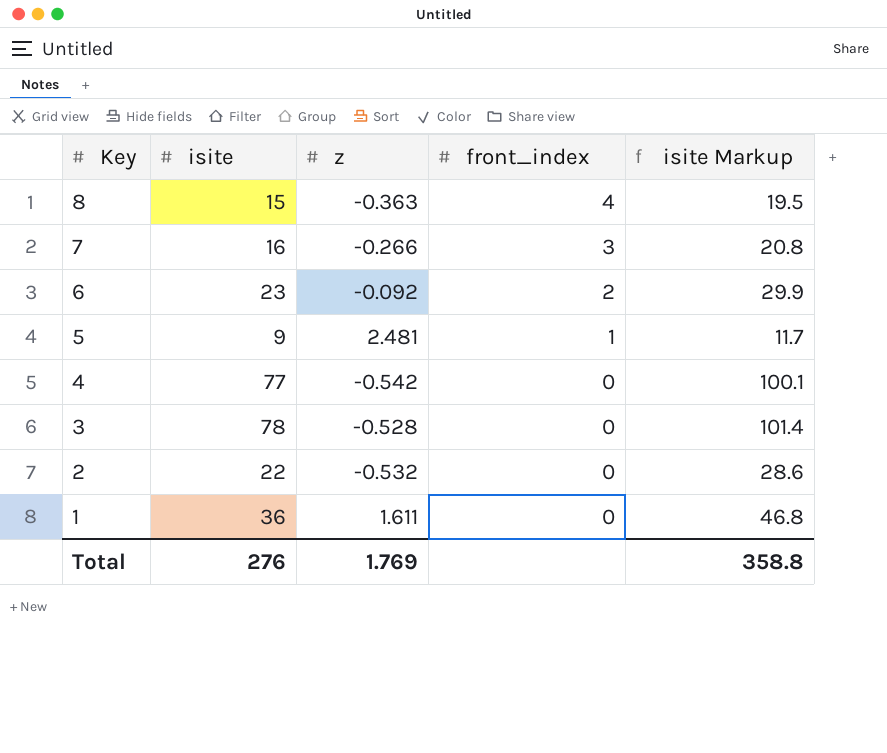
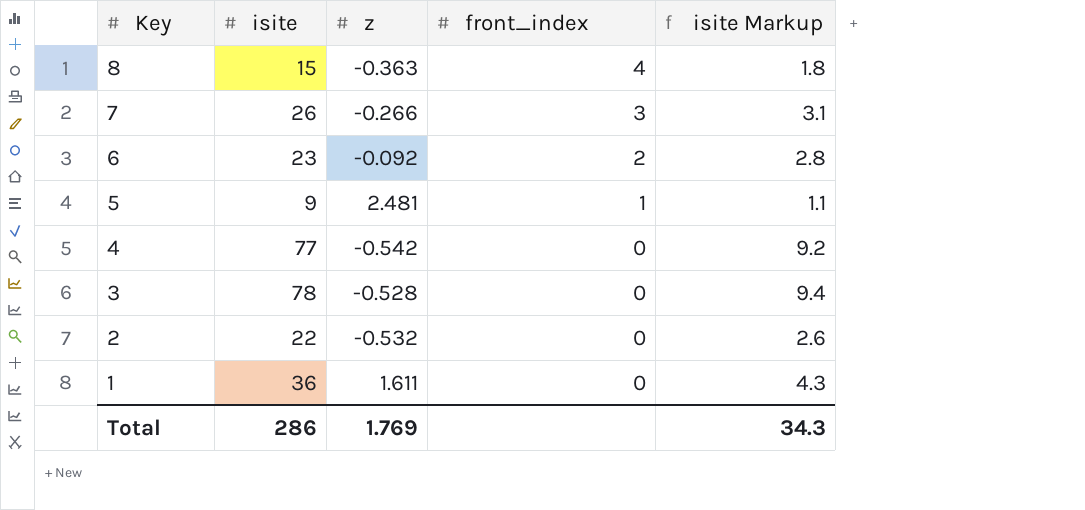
column isite Markup | formula: [isite] * 1.3 -> [isite] * 0.12
7 | isite: 16 -> 26
Total | isite: 276 -> 286
Total | isite Markup: 358.8 -> 34.3

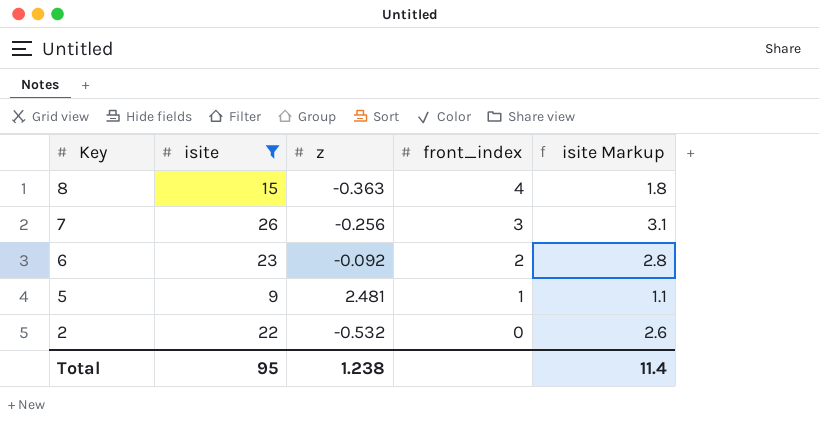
filter: none -> isite <= 26
7 | z: -0.266 -> -0.256
Total | isite: 286 -> 95
Total | z: 1.769 -> 1.238
Total | isite Markup: 34.3 -> 11.4

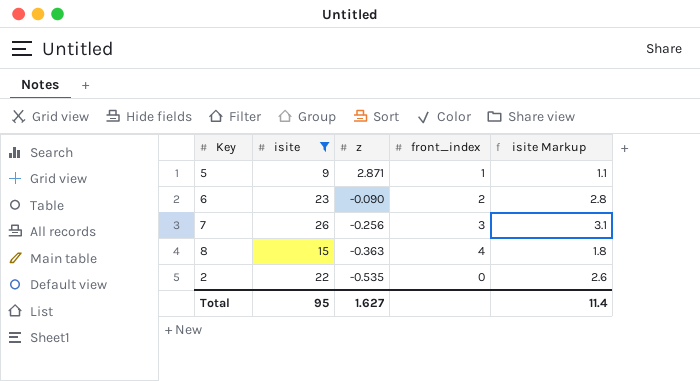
row order: Key descending -> z descending
5 | z: 2.481 -> 2.871
6 | z: -0.092 -> -0.090
2 | z: -0.532 -> -0.535
Total | z: 1.238 -> 1.627

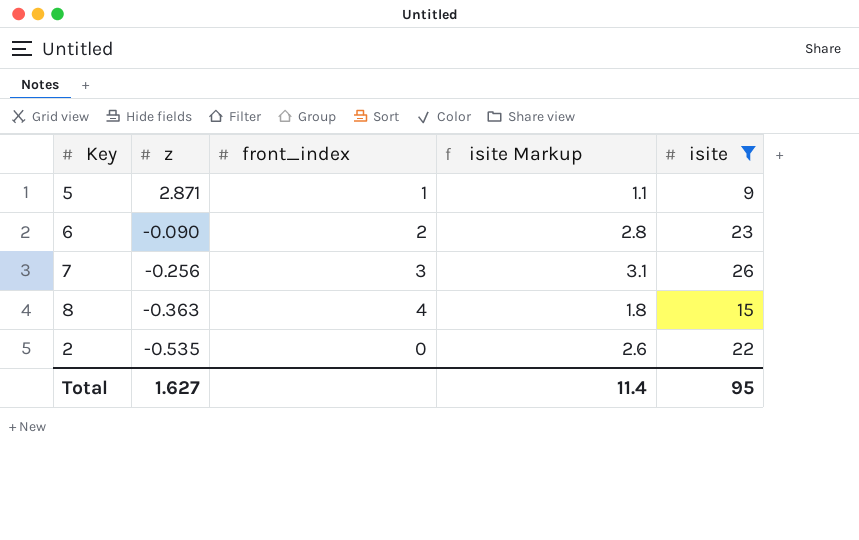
column isite | position: 2 -> 5

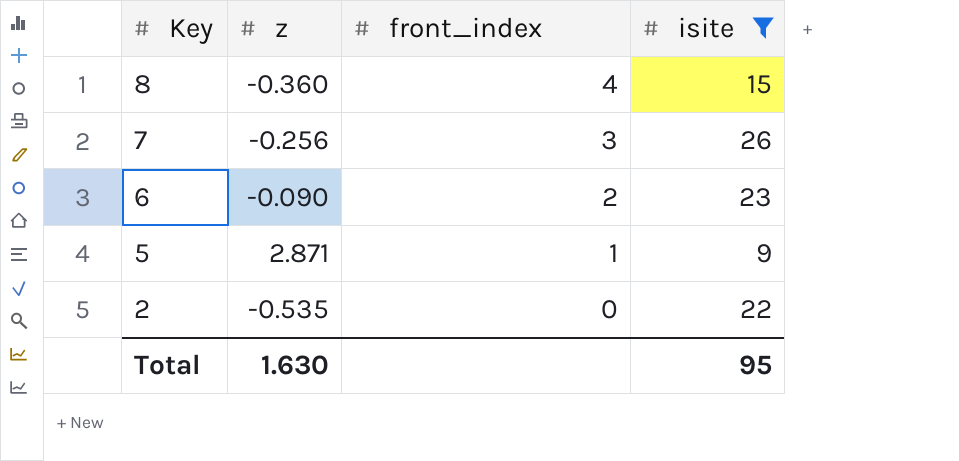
row order: z descending -> Key descending
column isite Markup | formula: [isite] * 0.12 -> none
8 | z: -0.363 -> -0.360
Total | z: 1.627 -> 1.630

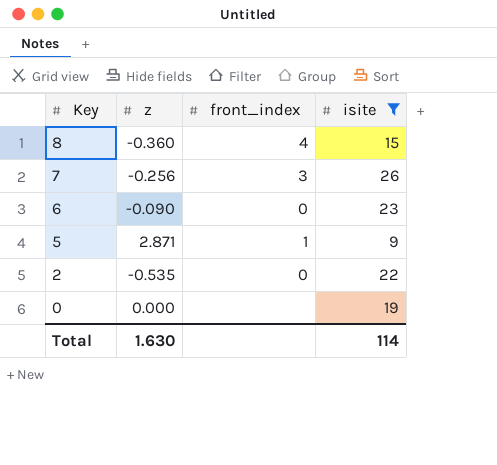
6 | front_index: 2 -> 0
row 0: none -> 0.000 | none | 19
Total | isite: 95 -> 114

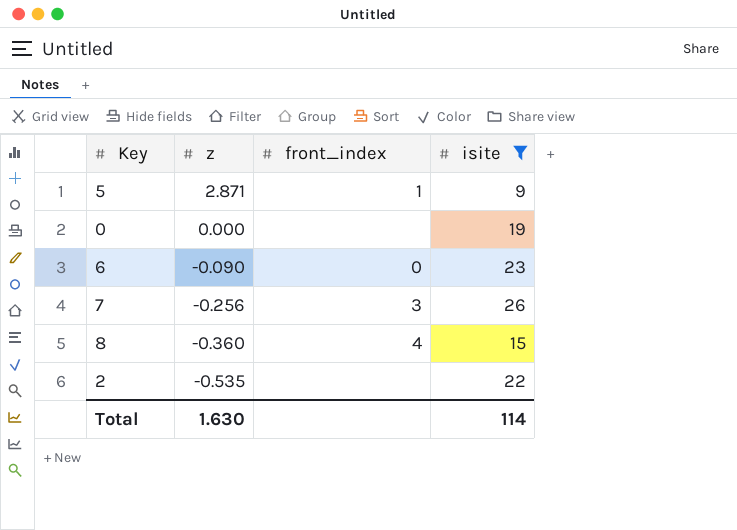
row order: Key descending -> z descending
2 | front_index: 0 -> none

